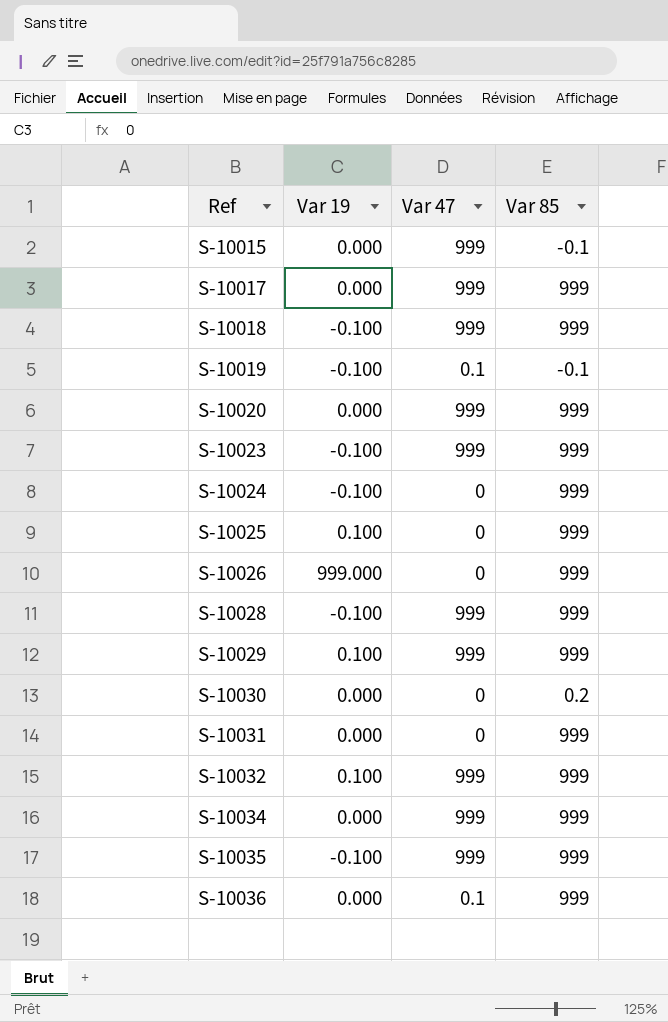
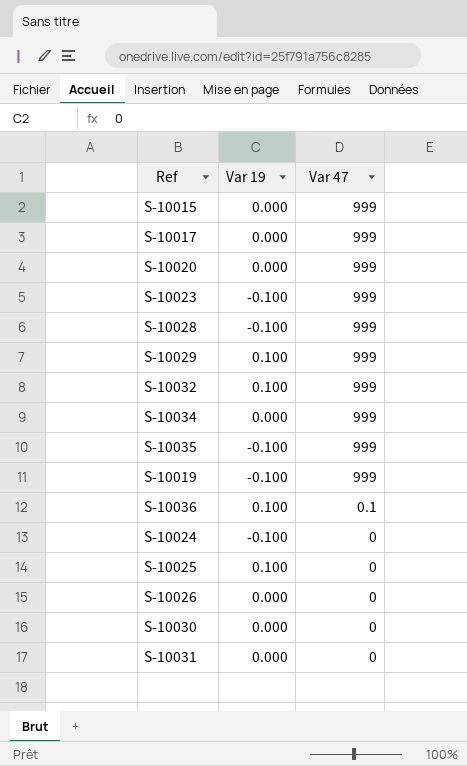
row order: Ref ascending -> Var 47 descending
column Var 85 | position: 4 -> none
row S-10018: -0.100 | 999 | 999 -> none
S-10019 | Var 47: 0.1 -> 999
S-10036 | Var 19: 0.000 -> 0.100
S-10026 | Var 19: 999.000 -> 0.000

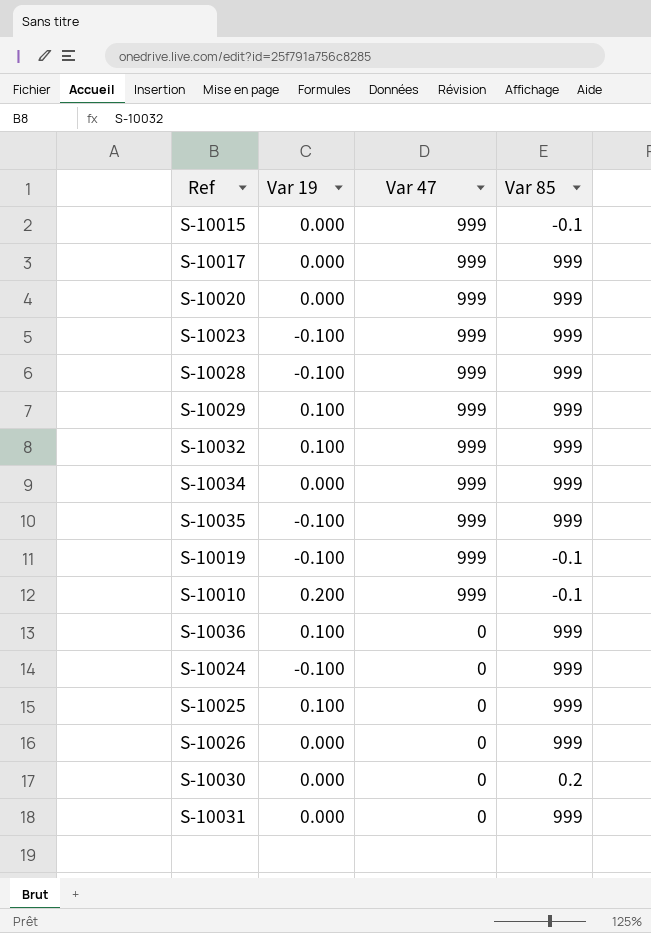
column Var 85 | position: none -> 4
row S-10010: none -> 0.200 | 999 | -0.1
S-10036 | Var 47: 0.1 -> 0

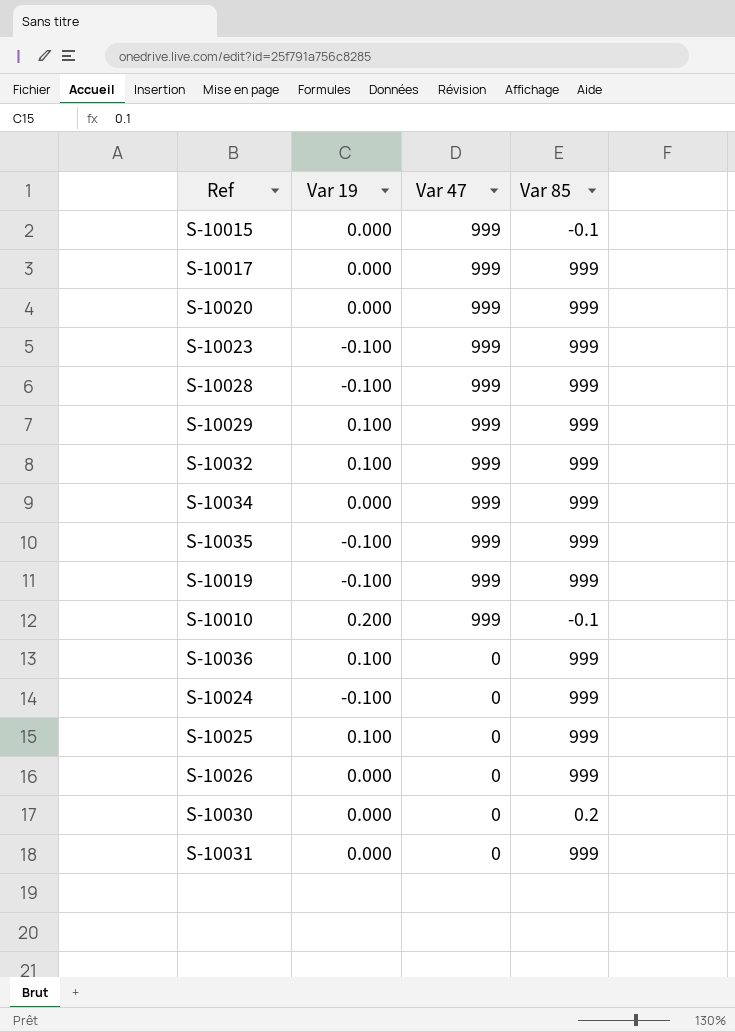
S-10019 | Var 85: -0.1 -> 999

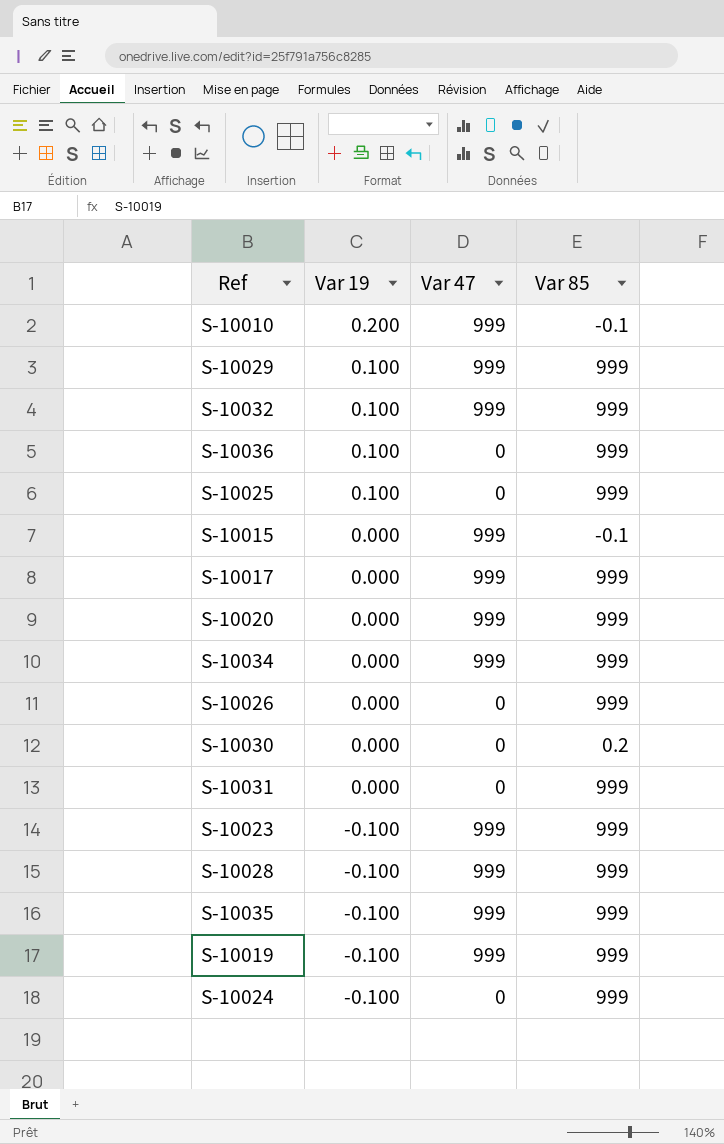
row order: Var 47 descending -> Var 19 descending

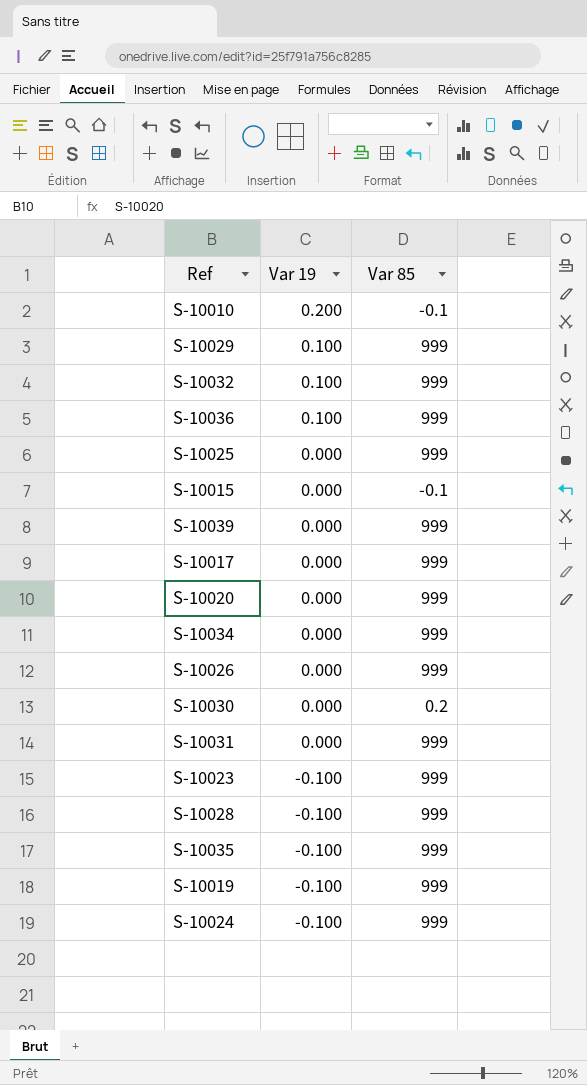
column Var 47 | position: 3 -> none
S-10025 | Var 19: 0.100 -> 0.000
row S-10039: none -> 0.000 | 999

